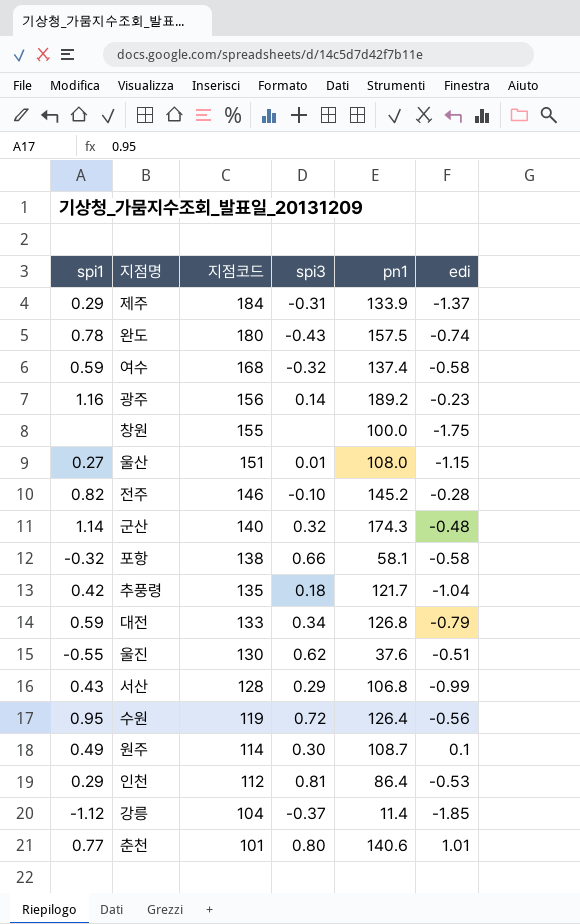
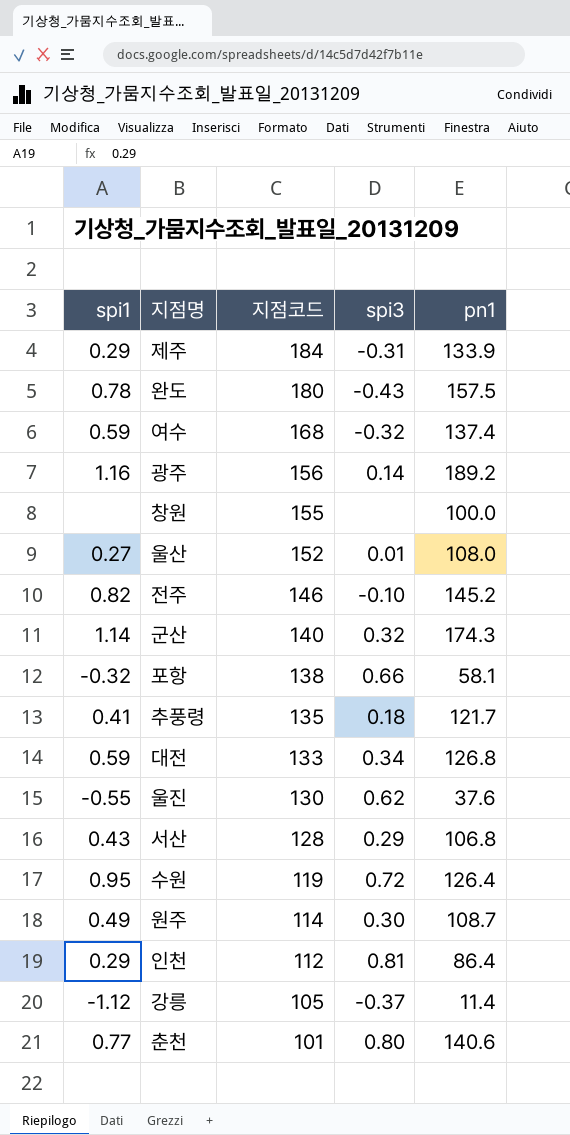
column edi | position: 6 -> none
울산 | 지점코드: 151 -> 152
추풍령 | spi1: 0.42 -> 0.41
강릉 | 지점코드: 104 -> 105

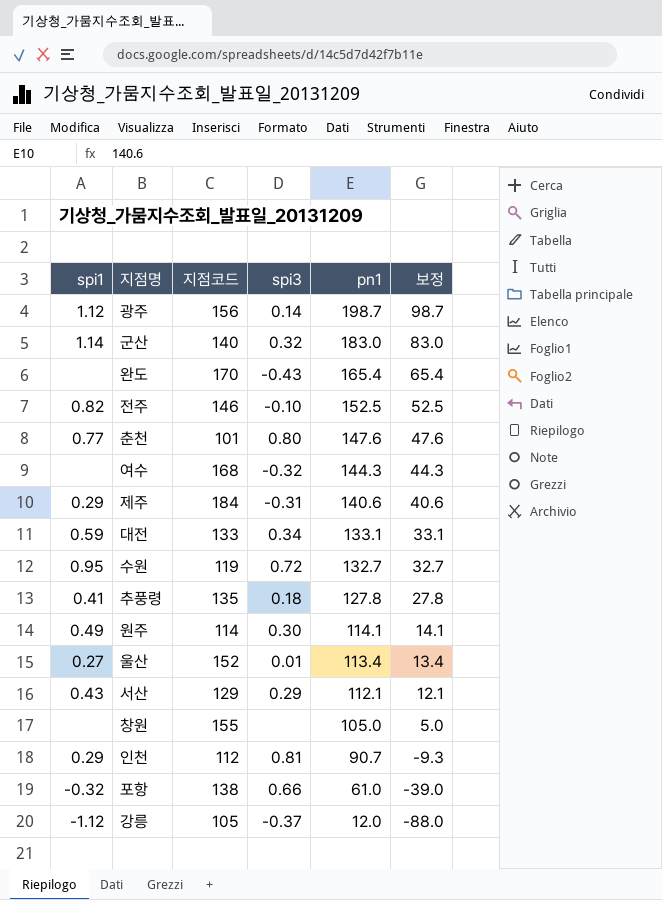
row order: 지점코드 descending -> pn1 descending
column 보정 | formula: none -> [pn1] - 100
row 울진: -0.55 | 130 | 0.62 | 37.6 -> none
광주 | spi1: 1.16 -> 1.12
광주 | pn1: 189.2 -> 198.7
군산 | pn1: 174.3 -> 183.0
완도 | spi1: 0.78 -> none
완도 | 지점코드: 180 -> 170
완도 | pn1: 157.5 -> 165.4
전주 | pn1: 145.2 -> 152.5
춘천 | pn1: 140.6 -> 147.6
여수 | spi1: 0.59 -> none
여수 | pn1: 137.4 -> 144.3
제주 | pn1: 133.9 -> 140.6
대전 | pn1: 126.8 -> 133.1
수원 | pn1: 126.4 -> 132.7
추풍령 | pn1: 121.7 -> 127.8
원주 | pn1: 108.7 -> 114.1
울산 | pn1: 108.0 -> 113.4
서산 | 지점코드: 128 -> 129
서산 | pn1: 106.8 -> 112.1
창원 | pn1: 100.0 -> 105.0
인천 | pn1: 86.4 -> 90.7
포항 | pn1: 58.1 -> 61.0
강릉 | pn1: 11.4 -> 12.0

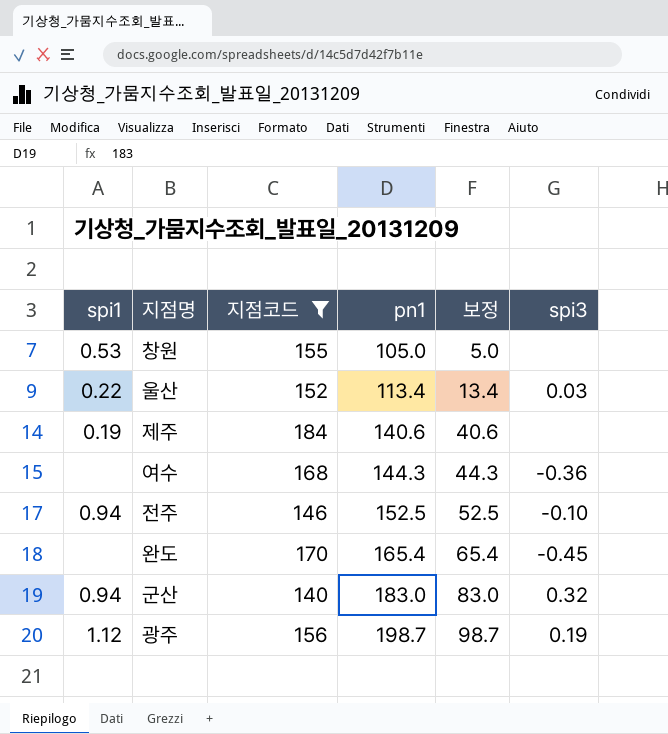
filter: none -> 지점코드 >= 140
row order: pn1 descending -> pn1 ascending
column spi3 | position: 4 -> 6
창원 | spi1: none -> 0.53
울산 | spi1: 0.27 -> 0.22
울산 | spi3: 0.01 -> 0.03
제주 | spi1: 0.29 -> 0.19
제주 | spi3: -0.31 -> none
여수 | spi3: -0.32 -> -0.36
전주 | spi1: 0.82 -> 0.94
완도 | spi3: -0.43 -> -0.45
군산 | spi1: 1.14 -> 0.94
광주 | spi3: 0.14 -> 0.19

